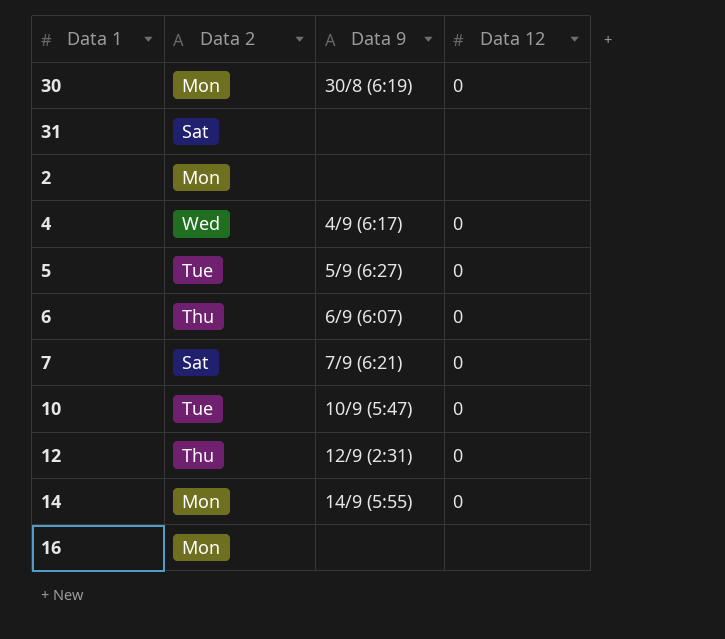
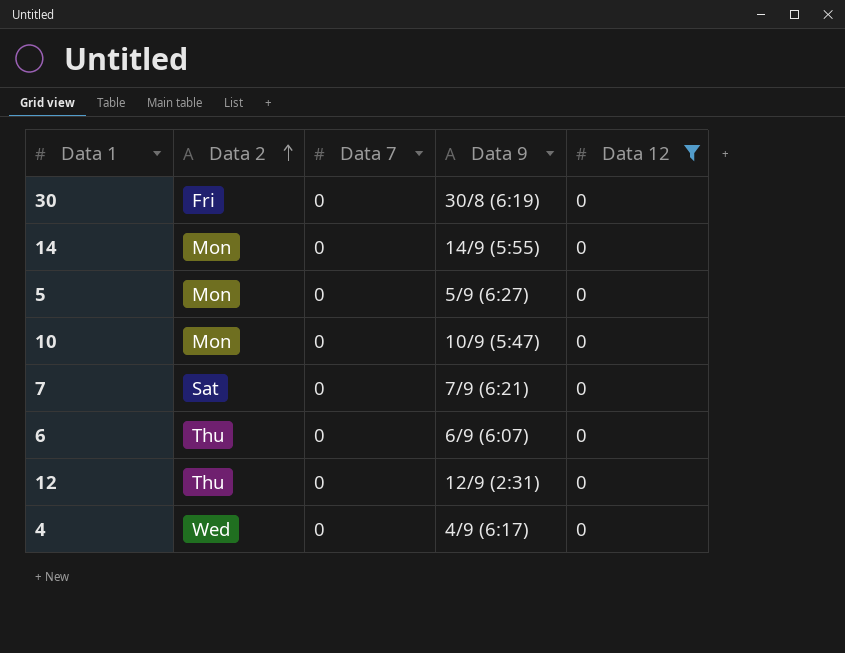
filter: none -> Data 12 = 0
row order: none -> Data 2 ascending
column Data 7 | position: none -> 3
30 | Data 2: Mon -> Fri
5 | Data 2: Tue -> Mon
10 | Data 2: Tue -> Mon

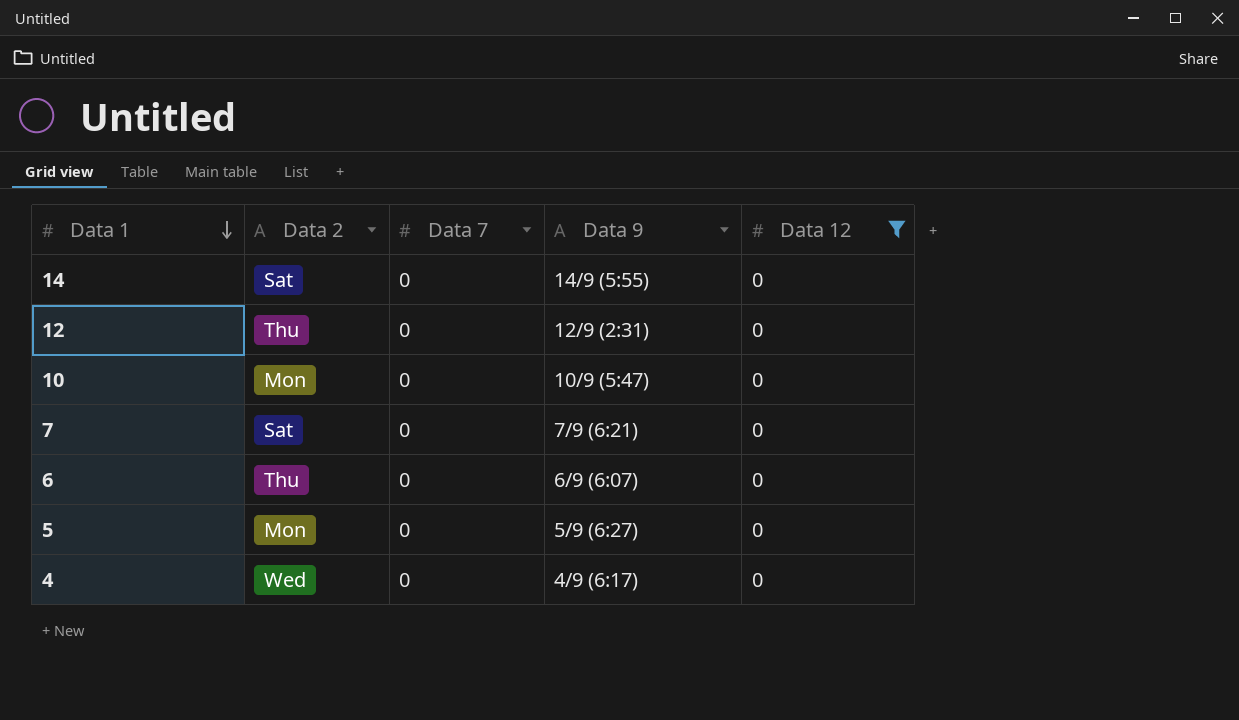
row order: Data 2 ascending -> Data 1 descending
row 30: Fri | 0 | 30/8 (6:19) | 0 -> none
14 | Data 2: Mon -> Sat

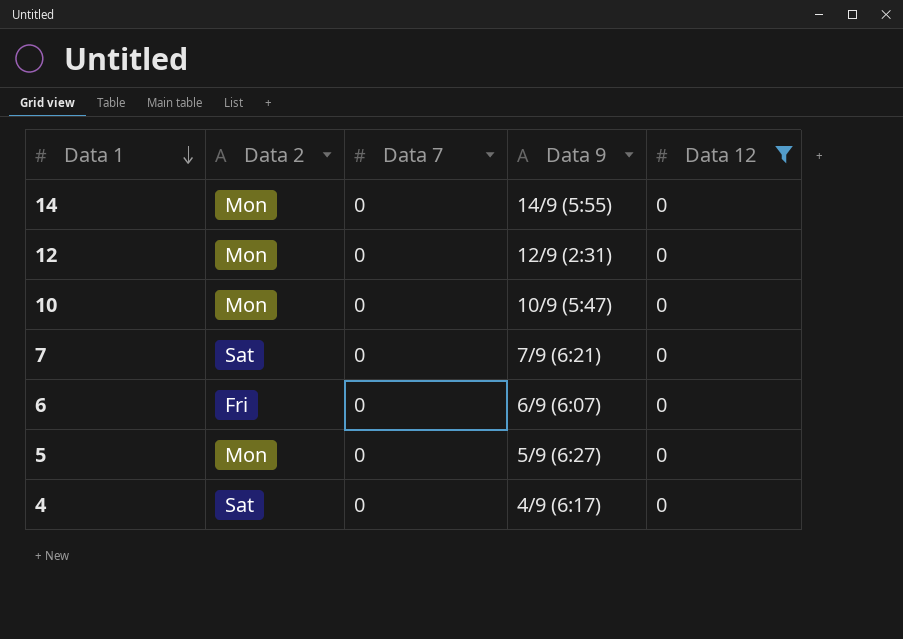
14 | Data 2: Sat -> Mon
12 | Data 2: Thu -> Mon
6 | Data 2: Thu -> Fri
4 | Data 2: Wed -> Sat

